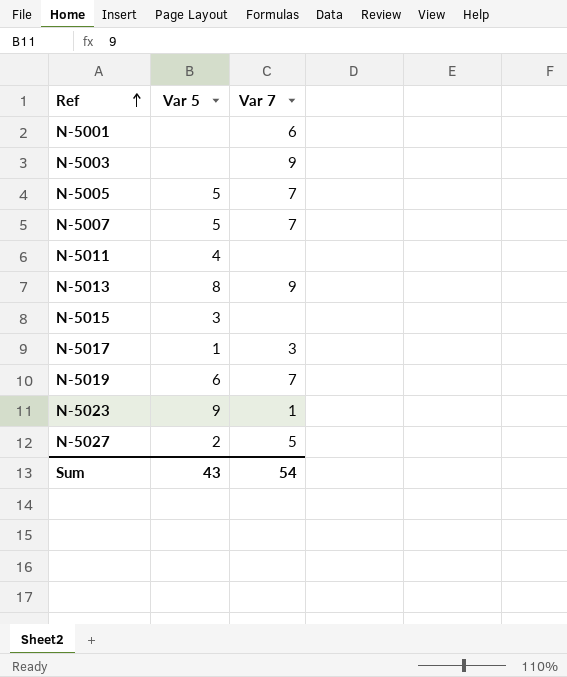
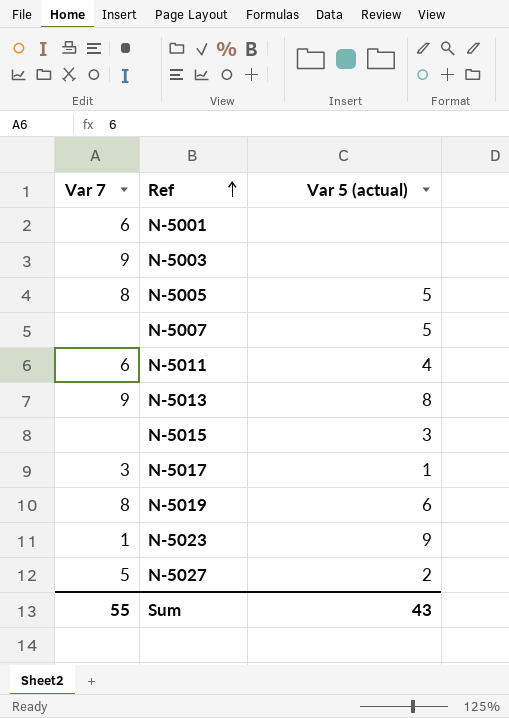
column Var 7 | position: 3 -> 1
column name: Var 5 -> Var 5 (actual)
N-5005 | Var 7: 7 -> 8
N-5007 | Var 7: 7 -> none
N-5011 | Var 7: none -> 6
N-5019 | Var 7: 7 -> 8
Sum | Var 7: 54 -> 55

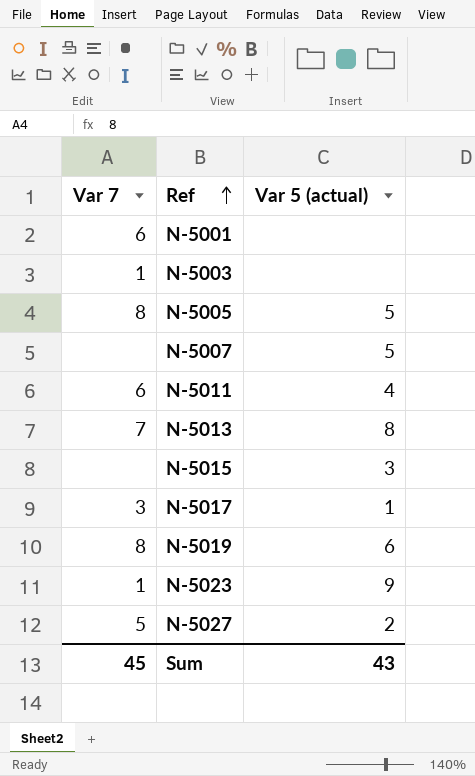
N-5003 | Var 7: 9 -> 1
N-5013 | Var 7: 9 -> 7
Sum | Var 7: 55 -> 45

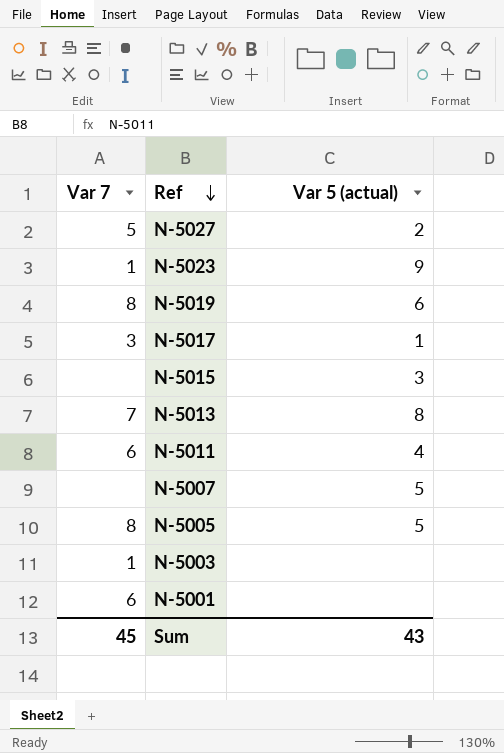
row order: Ref ascending -> Ref descending

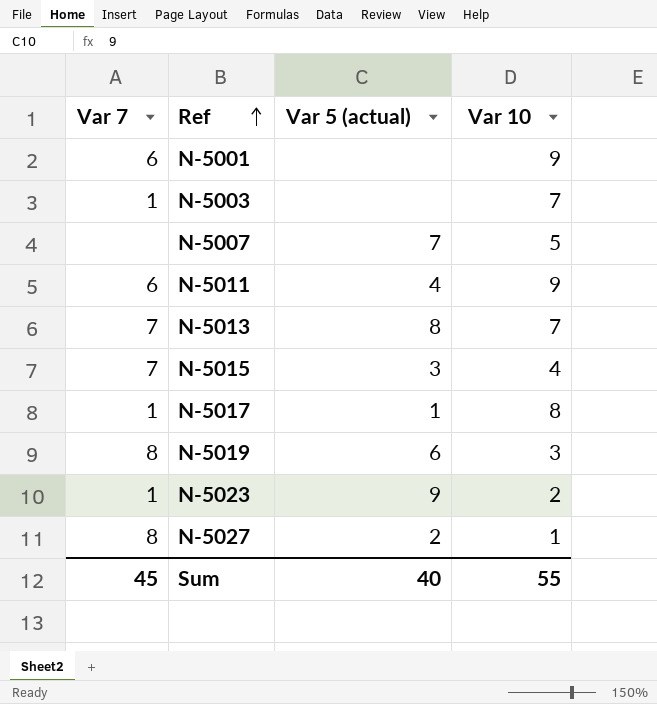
row order: Ref descending -> Ref ascending
column Var 10 | position: none -> 4
row N-5005: 8 | 5 -> none
N-5007 | Var 5 (actual): 5 -> 7
N-5015 | Var 7: none -> 7
N-5017 | Var 7: 3 -> 1
N-5027 | Var 7: 5 -> 8
Sum | Var 5 (actual): 43 -> 40

